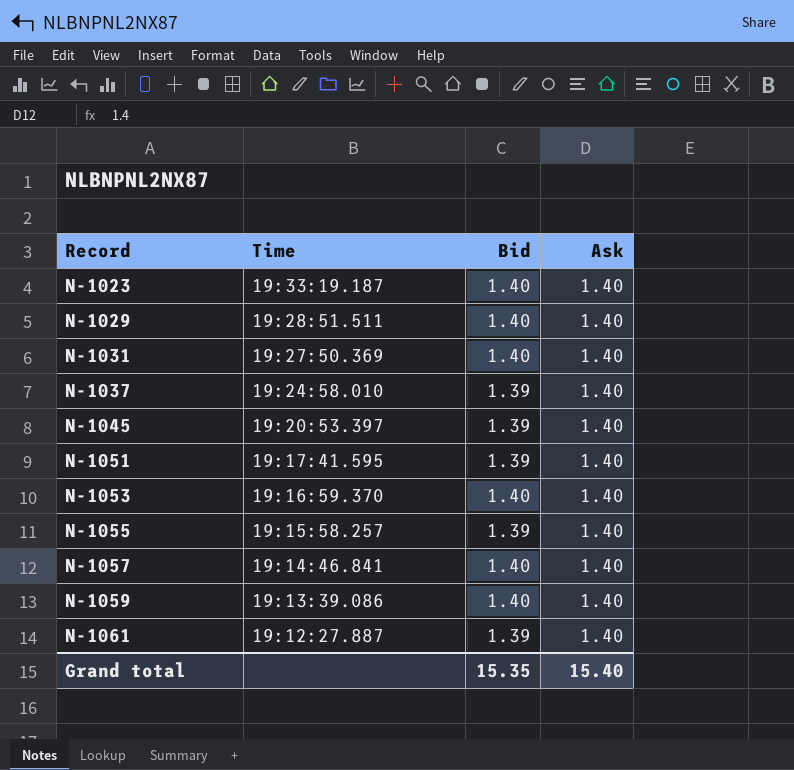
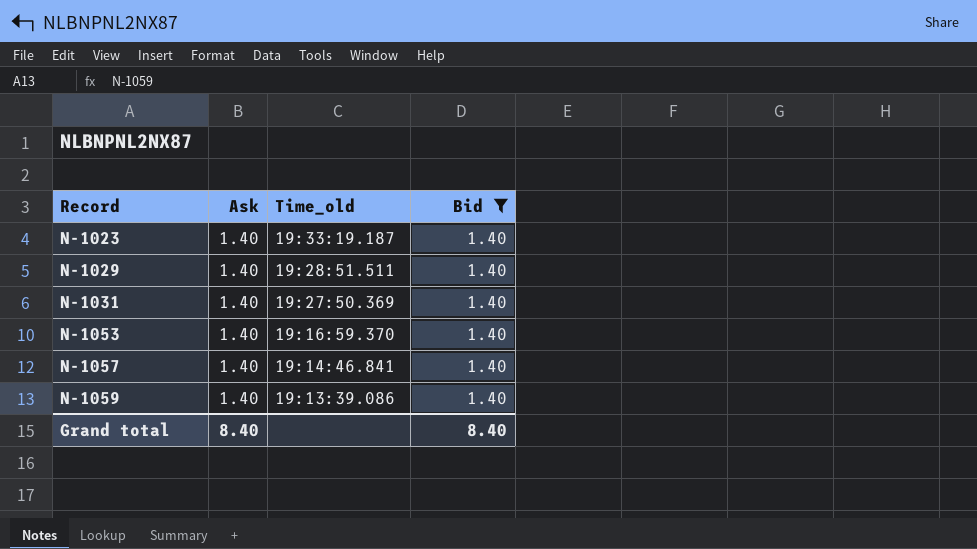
filter: none -> Bid = 1.40
column Ask | position: 4 -> 2
column name: Time -> Time_old
Grand total | Ask: 15.40 -> 8.40
Grand total | Bid: 15.35 -> 8.40

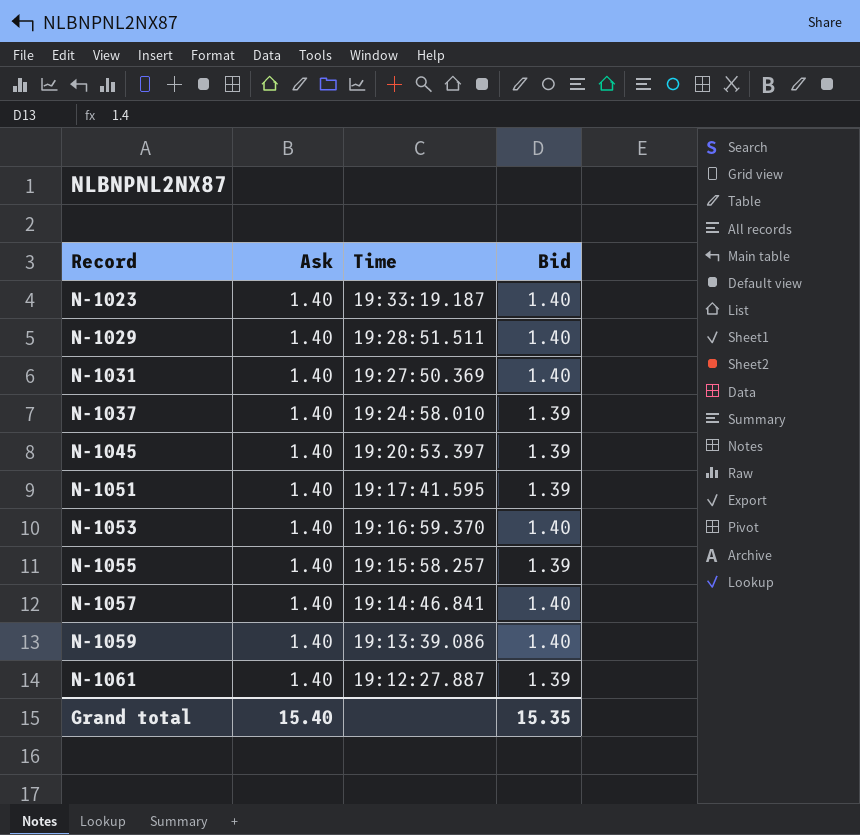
filter: Bid = 1.40 -> none
column name: Time_old -> Time
Grand total | Ask: 8.40 -> 15.40
Grand total | Bid: 8.40 -> 15.35

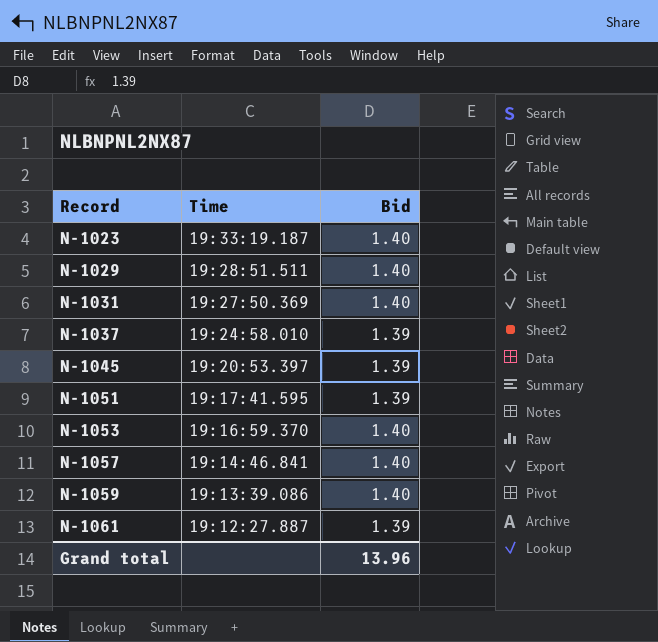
column Ask | position: 2 -> none
row N-1055: 1.40 | 19:15:58.257 | 1.39 -> none
Grand total | Bid: 15.35 -> 13.96

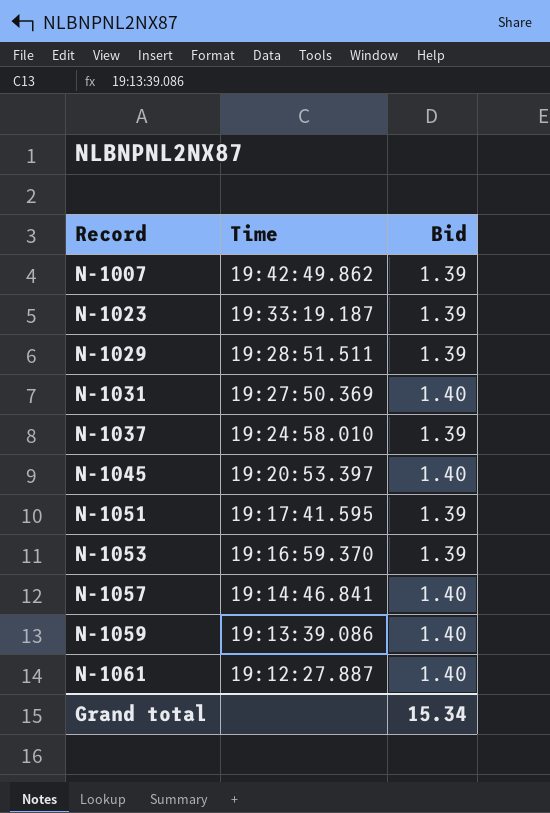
row N-1007: none -> 19:42:49.862 | 1.39
N-1023 | Bid: 1.40 -> 1.39
N-1029 | Bid: 1.40 -> 1.39
N-1045 | Bid: 1.39 -> 1.40
N-1053 | Bid: 1.40 -> 1.39
N-1061 | Bid: 1.39 -> 1.40
Grand total | Bid: 13.96 -> 15.34

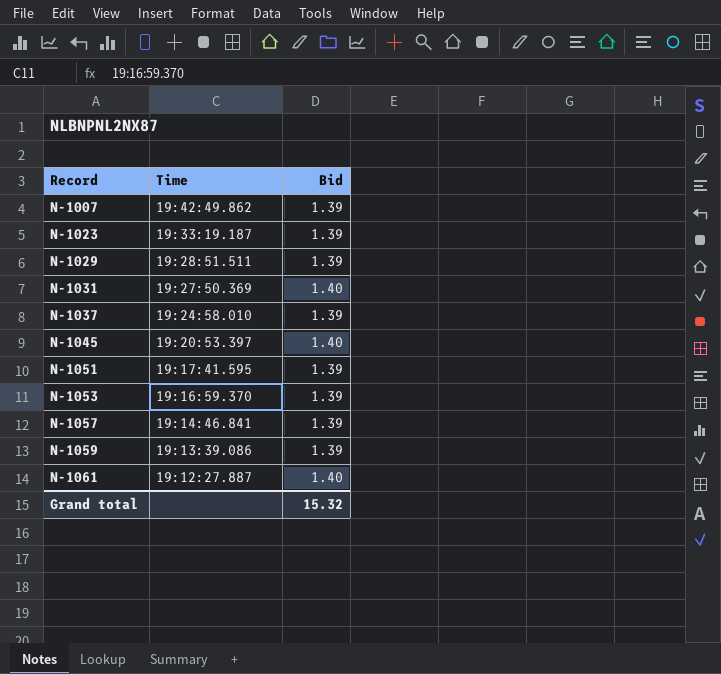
N-1057 | Bid: 1.40 -> 1.39
N-1059 | Bid: 1.40 -> 1.39
Grand total | Bid: 15.34 -> 15.32

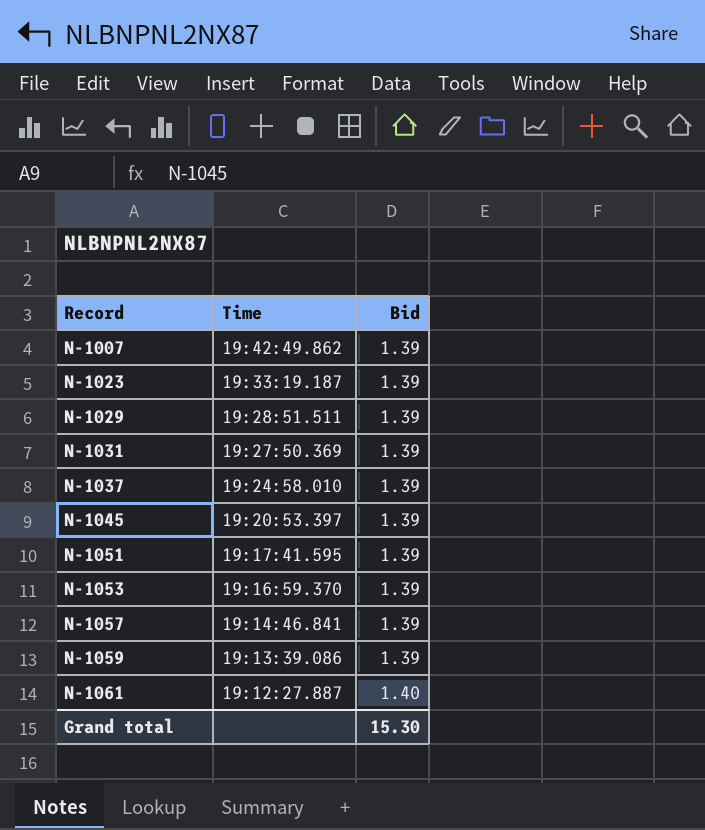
N-1031 | Bid: 1.40 -> 1.39
N-1045 | Bid: 1.40 -> 1.39
Grand total | Bid: 15.32 -> 15.30

